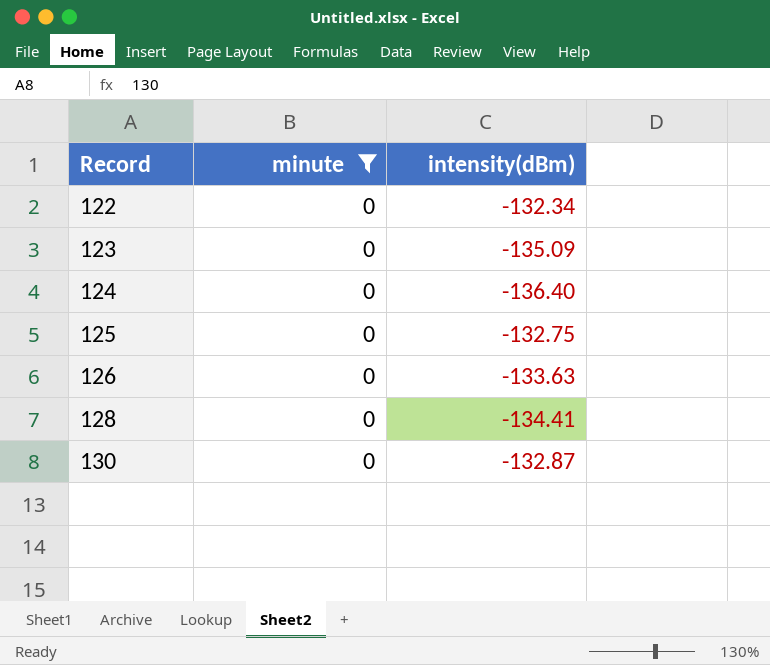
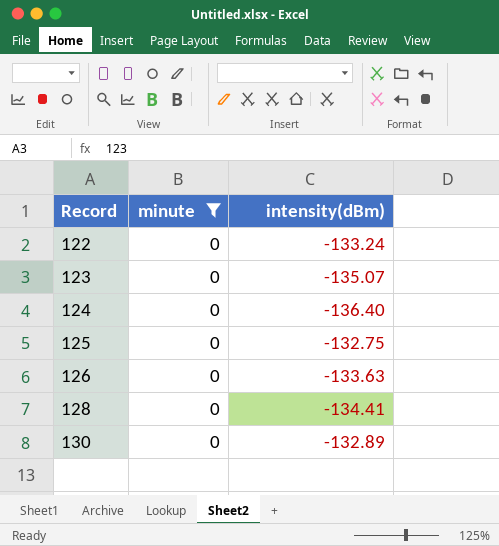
122 | intensity(dBm): -132.34 -> -133.24
123 | intensity(dBm): -135.09 -> -135.07
130 | intensity(dBm): -132.87 -> -132.89

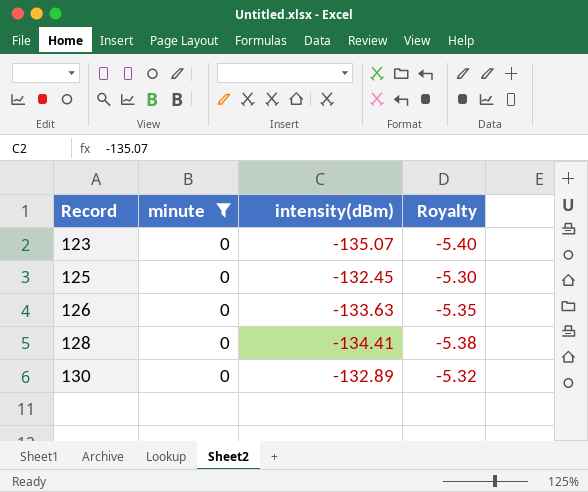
column Royalty | formula: none -> [intensity(dBm)] * 0.04
row 122: 0 | -133.24 -> none
row 124: 0 | -136.40 -> none
125 | intensity(dBm): -132.75 -> -132.45

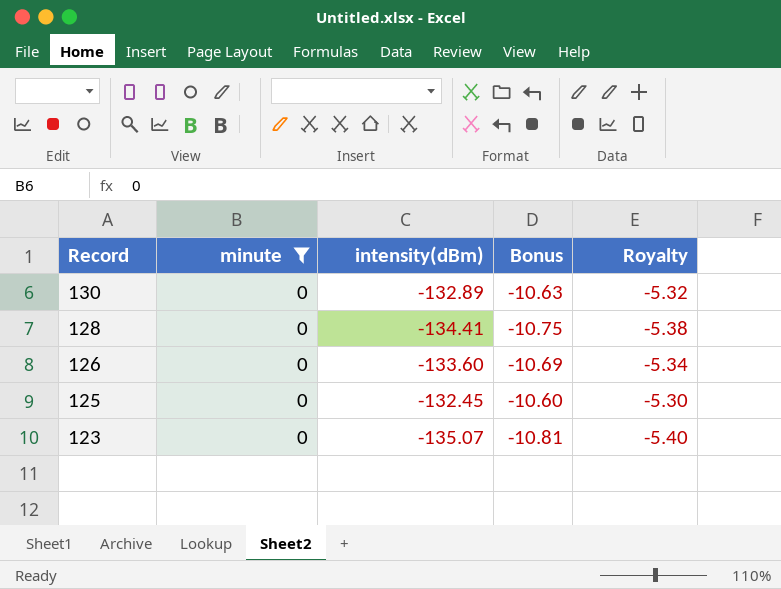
row order: Record ascending -> Record descending
column Bonus | formula: none -> [intensity(dBm)] * 0.08
126 | intensity(dBm): -133.63 -> -133.60
126 | Royalty: -5.35 -> -5.34

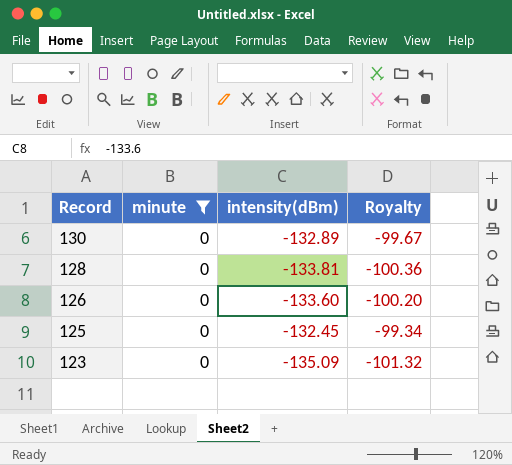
column Bonus | formula: [intensity(dBm)] * 0.08 -> none
column Royalty | formula: [intensity(dBm)] * 0.04 -> [intensity(dBm)] * 0.75
128 | intensity(dBm): -134.41 -> -133.81
123 | intensity(dBm): -135.07 -> -135.09

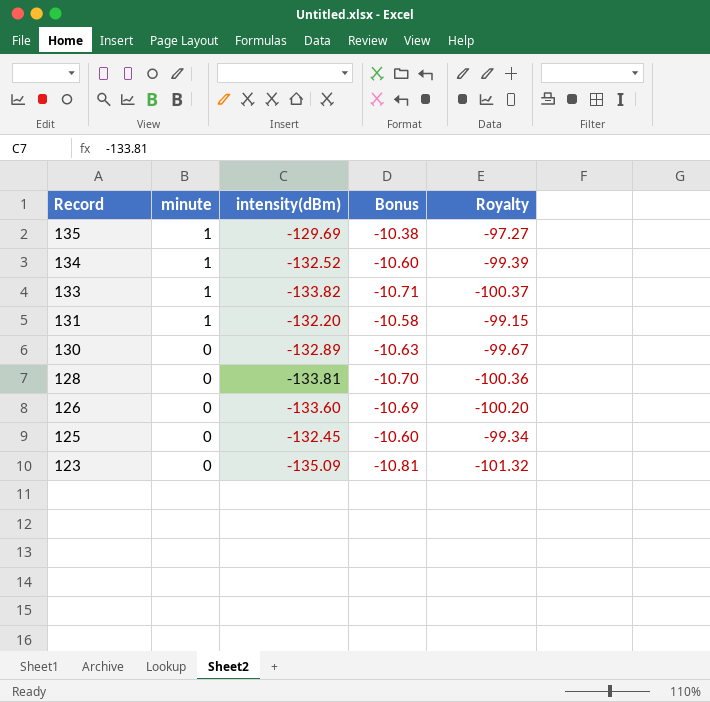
filter: minute = 0 -> none
column Bonus | formula: none -> [intensity(dBm)] * 0.08

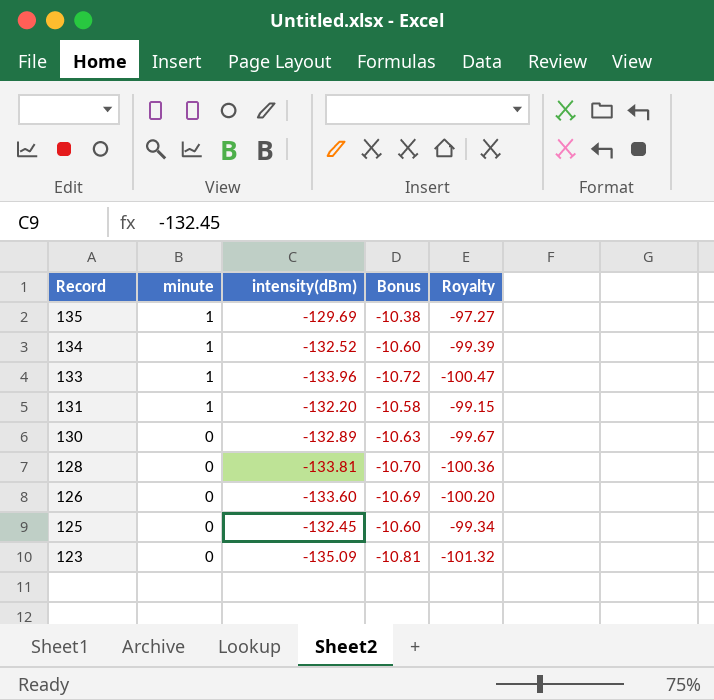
133 | intensity(dBm): -133.82 -> -133.96
133 | Bonus: -10.71 -> -10.72
133 | Royalty: -100.37 -> -100.47

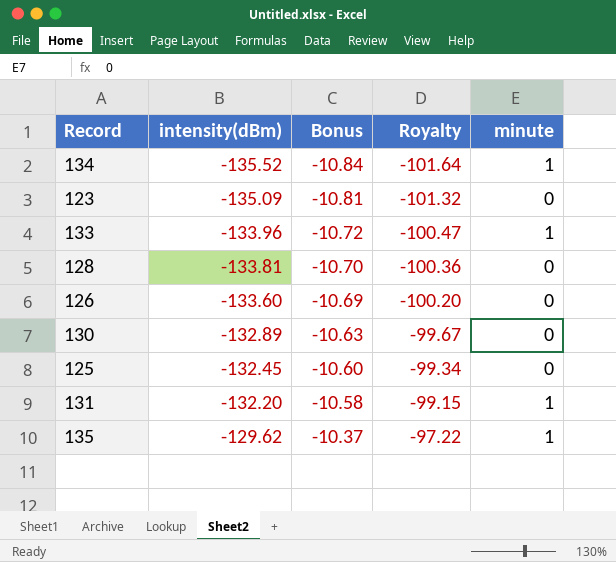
row order: Record descending -> intensity(dBm) ascending
column minute | position: 2 -> 5
134 | intensity(dBm): -132.52 -> -135.52
134 | Bonus: -10.60 -> -10.84
134 | Royalty: -99.39 -> -101.64
135 | intensity(dBm): -129.69 -> -129.62
135 | Bonus: -10.38 -> -10.37
135 | Royalty: -97.27 -> -97.22

